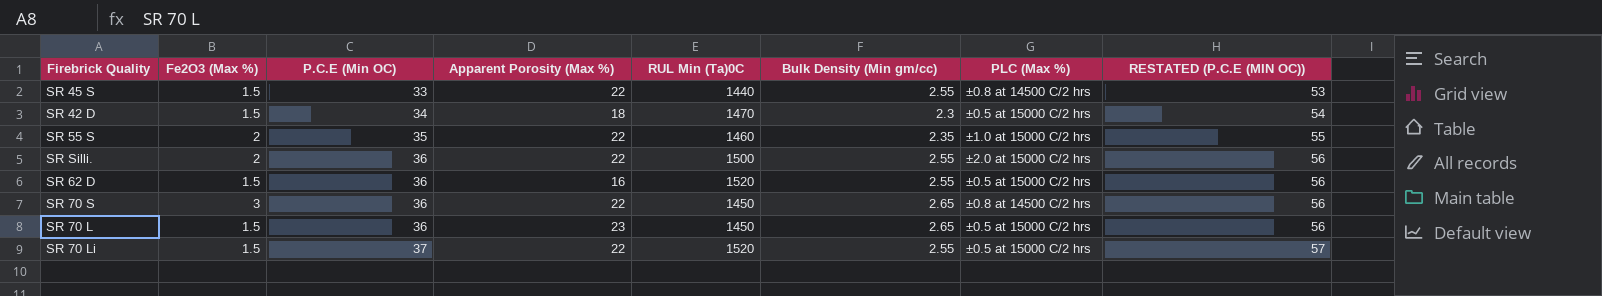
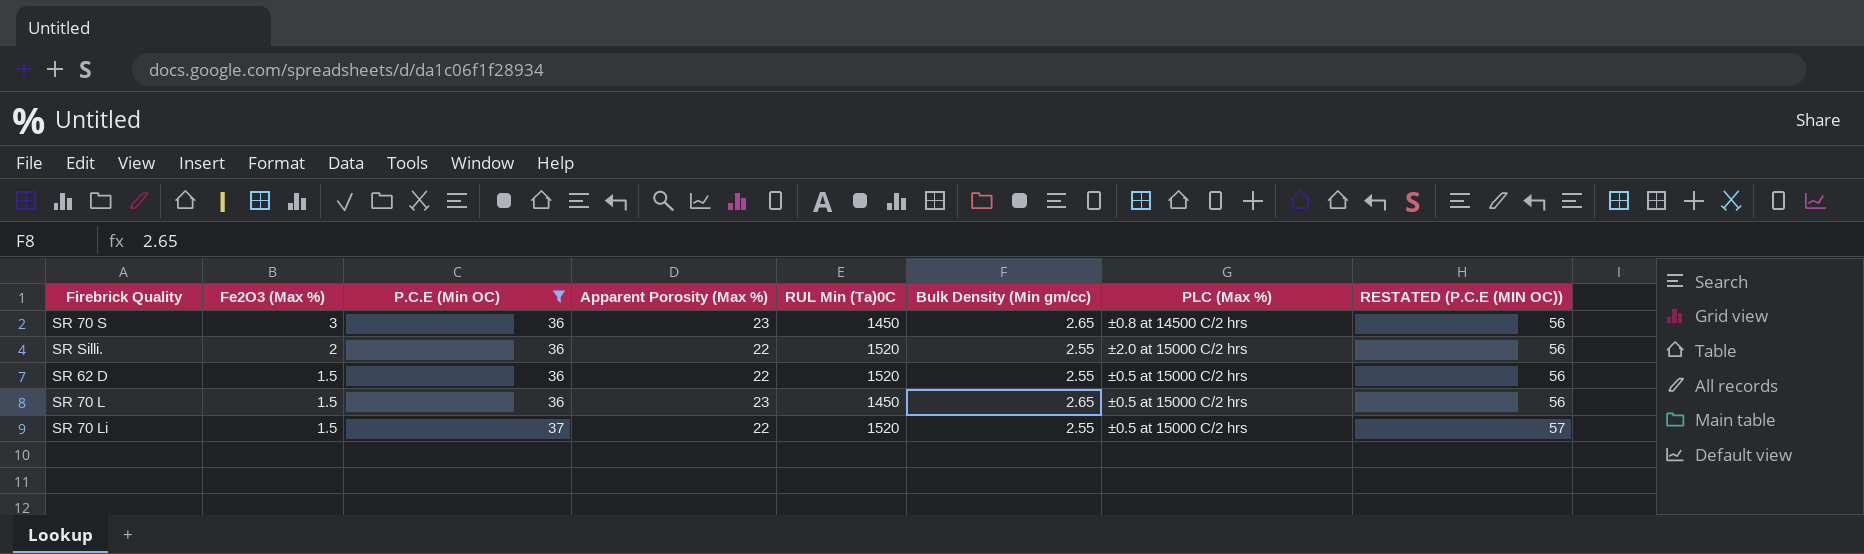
filter: none -> P.C.E (Min OC) >= 36
row order: P.C.E (Min OC) ascending -> Fe2O3 (Max %) descending
SR 70 S | Apparent Porosity (Max %): 22 -> 23
SR Silli. | RUL Min (Ta)0C: 1500 -> 1520
SR 62 D | Apparent Porosity (Max %): 16 -> 22

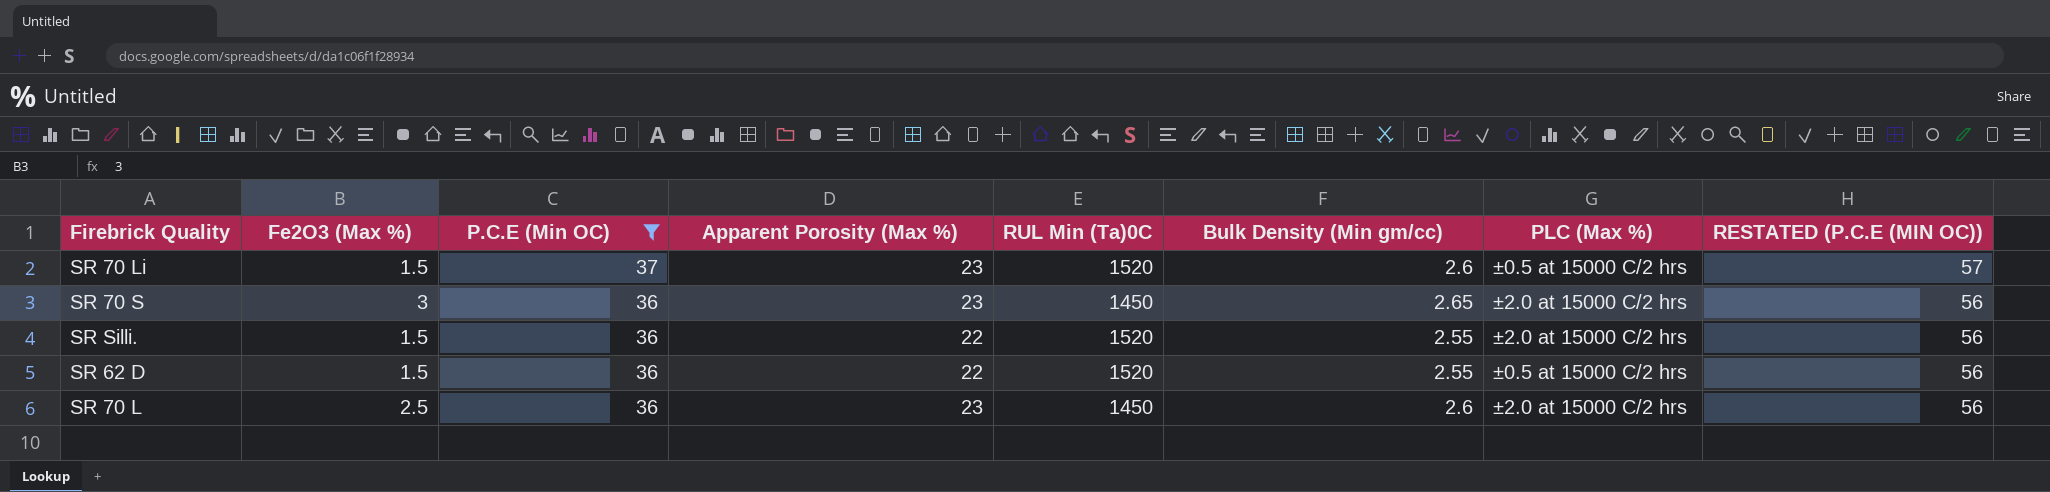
row order: Fe2O3 (Max %) descending -> P.C.E (Min OC) descending
SR 70 Li | Apparent Porosity (Max %): 22 -> 23
SR 70 Li | Bulk Density (Min gm/cc): 2.55 -> 2.6
SR 70 S | PLC (Max %): ±0.8 at 14500 C/2 hrs -> ±2.0 at 15000 C/2 hrs
SR Silli. | Fe2O3 (Max %): 2 -> 1.5
SR 70 L | Fe2O3 (Max %): 1.5 -> 2.5
SR 70 L | Bulk Density (Min gm/cc): 2.65 -> 2.6
SR 70 L | PLC (Max %): ±0.5 at 15000 C/2 hrs -> ±2.0 at 15000 C/2 hrs

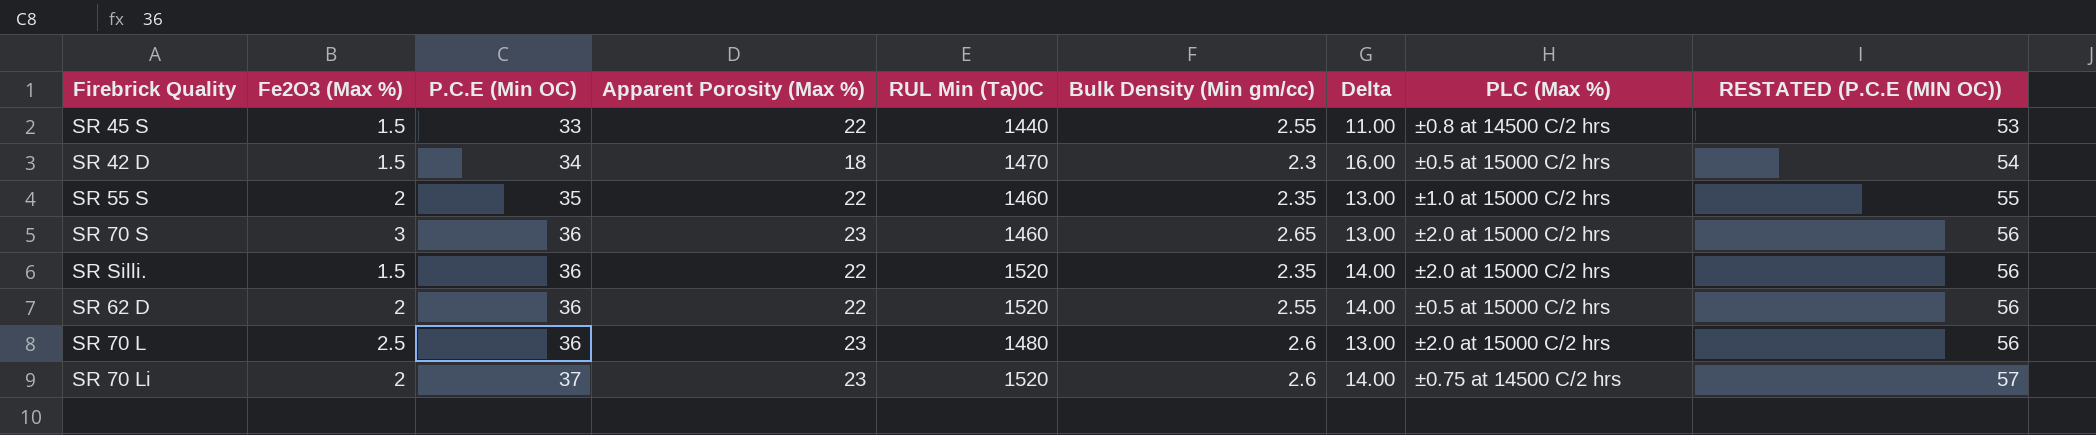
filter: P.C.E (Min OC) >= 36 -> none
row order: P.C.E (Min OC) descending -> P.C.E (Min OC) ascending
column Delta | formula: none -> [P.C.E (Min OC)] - [Apparent Porosity (Max %)]
SR 70 S | RUL Min (Ta)0C: 1450 -> 1460
SR Silli. | Bulk Density (Min gm/cc): 2.55 -> 2.35
SR 62 D | Fe2O3 (Max %): 1.5 -> 2
SR 70 L | RUL Min (Ta)0C: 1450 -> 1480
SR 70 Li | Fe2O3 (Max %): 1.5 -> 2
SR 70 Li | PLC (Max %): ±0.5 at 15000 C/2 hrs -> ±0.75 at 14500 C/2 hrs

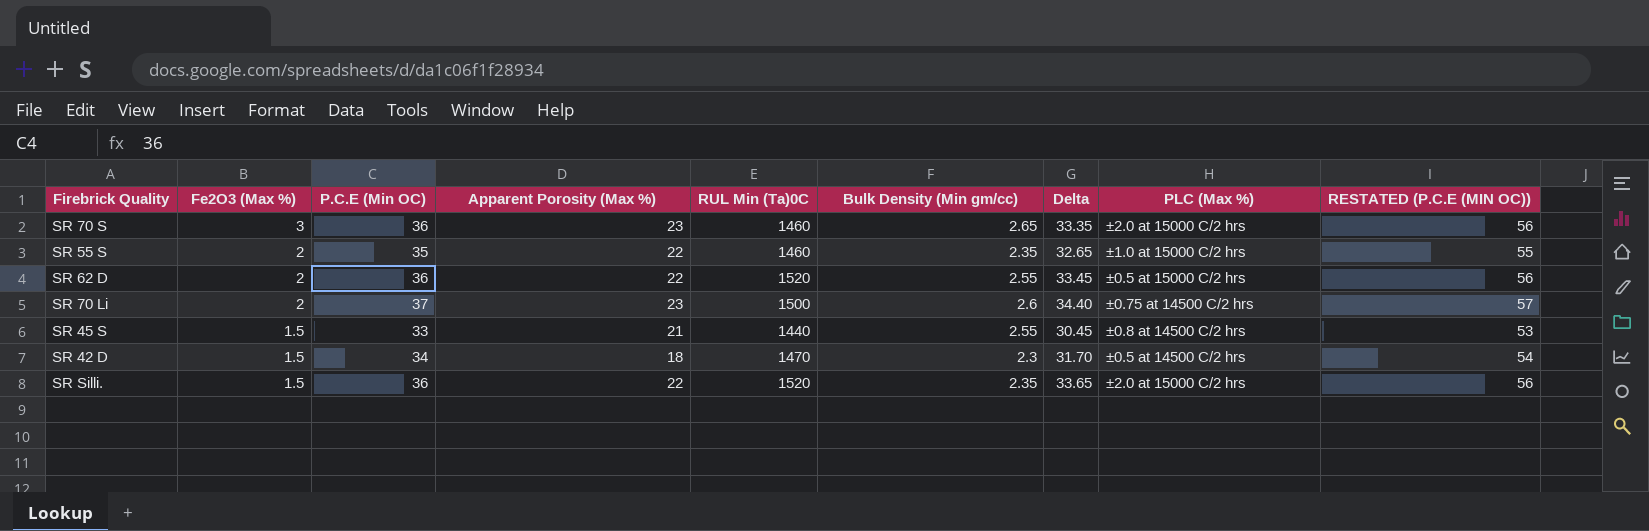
row order: P.C.E (Min OC) ascending -> Fe2O3 (Max %) descending
column Delta | formula: [P.C.E (Min OC)] - [Apparent Porosity (Max %)] -> [P.C.E (Min OC)] - [Bulk Density (Min gm/cc)]
row SR 70 L: 2.5 | 36 | 23 | 1480 | 2.6 | 13.00 | ±2.0 at 15000 C/2 hrs | 56 -> none
SR 70 Li | RUL Min (Ta)0C: 1520 -> 1500
SR 45 S | Apparent Porosity (Max %): 22 -> 21
SR 42 D | PLC (Max %): ±0.5 at 15000 C/2 hrs -> ±0.5 at 14500 C/2 hrs

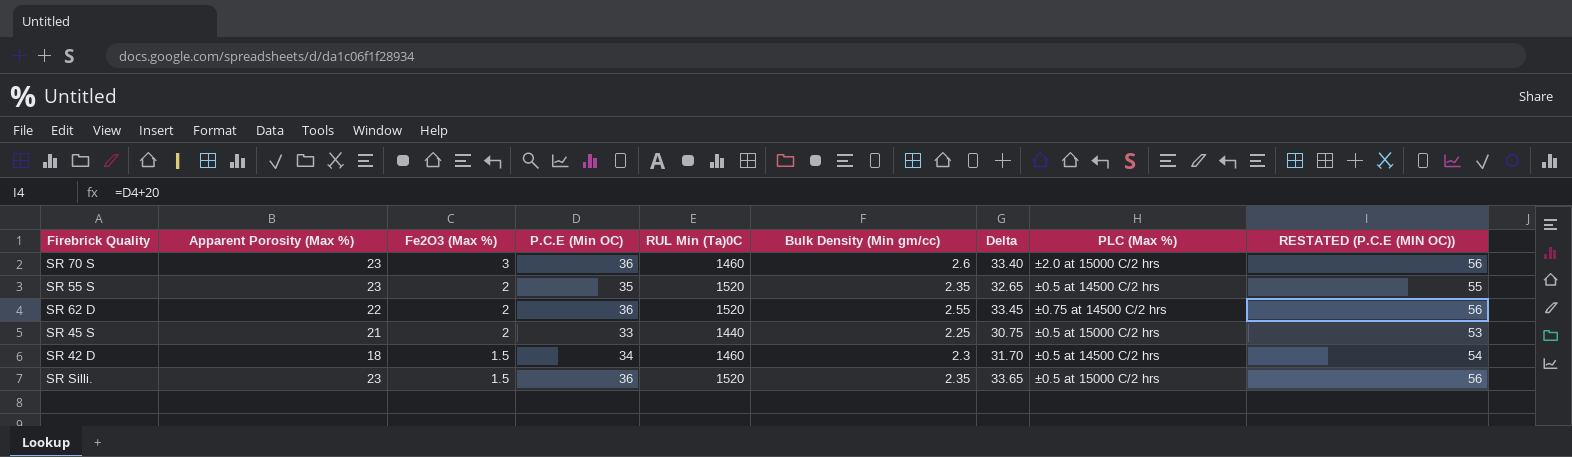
column Apparent Porosity (Max %) | position: 4 -> 2
row SR 70 Li: 2 | 37 | 23 | 1500 | 2.6 | 34.40 | ±0.75 at 14500 C/2 hrs | 57 -> none
SR 70 S | Bulk Density (Min gm/cc): 2.65 -> 2.6
SR 70 S | Delta: 33.35 -> 33.40
SR 55 S | Apparent Porosity (Max %): 22 -> 23
SR 55 S | RUL Min (Ta)0C: 1460 -> 1520
SR 55 S | PLC (Max %): ±1.0 at 15000 C/2 hrs -> ±0.5 at 14500 C/2 hrs
SR 62 D | PLC (Max %): ±0.5 at 15000 C/2 hrs -> ±0.75 at 14500 C/2 hrs
SR 45 S | Fe2O3 (Max %): 1.5 -> 2
SR 45 S | Bulk Density (Min gm/cc): 2.55 -> 2.25
SR 45 S | Delta: 30.45 -> 30.75
SR 45 S | PLC (Max %): ±0.8 at 14500 C/2 hrs -> ±0.5 at 15000 C/2 hrs
SR 42 D | RUL Min (Ta)0C: 1470 -> 1460
SR Silli. | Apparent Porosity (Max %): 22 -> 23
SR Silli. | PLC (Max %): ±2.0 at 15000 C/2 hrs -> ±0.5 at 15000 C/2 hrs

